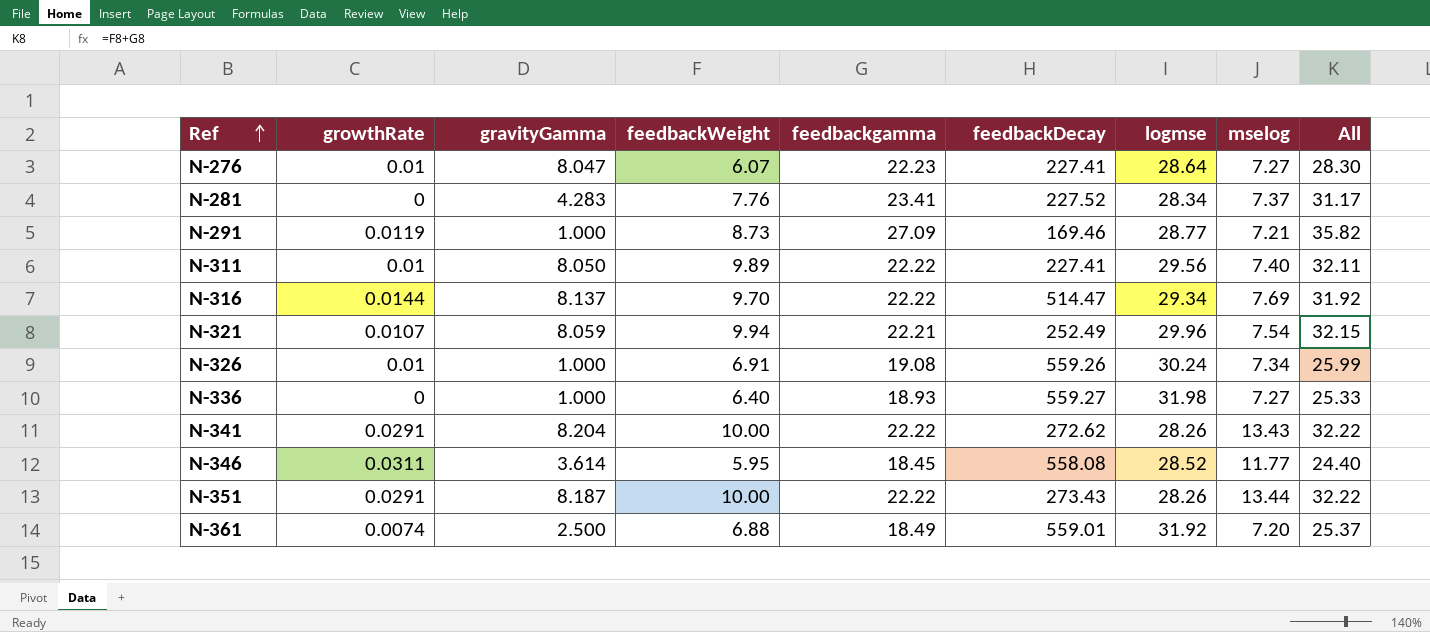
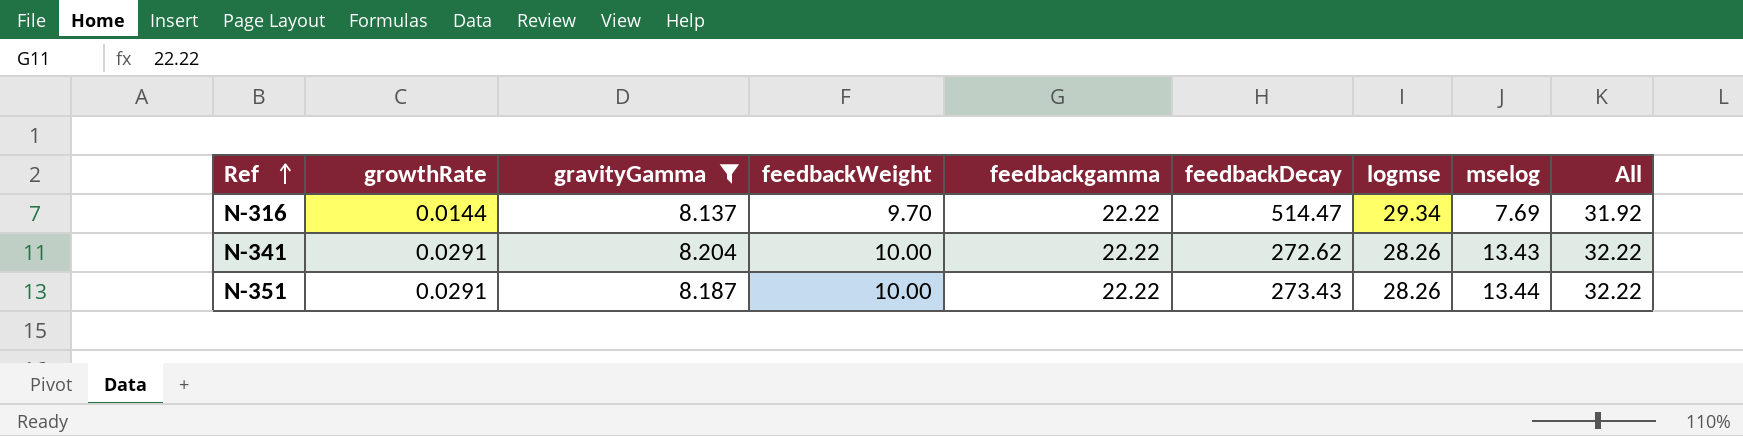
filter: none -> gravityGamma >= 8.137

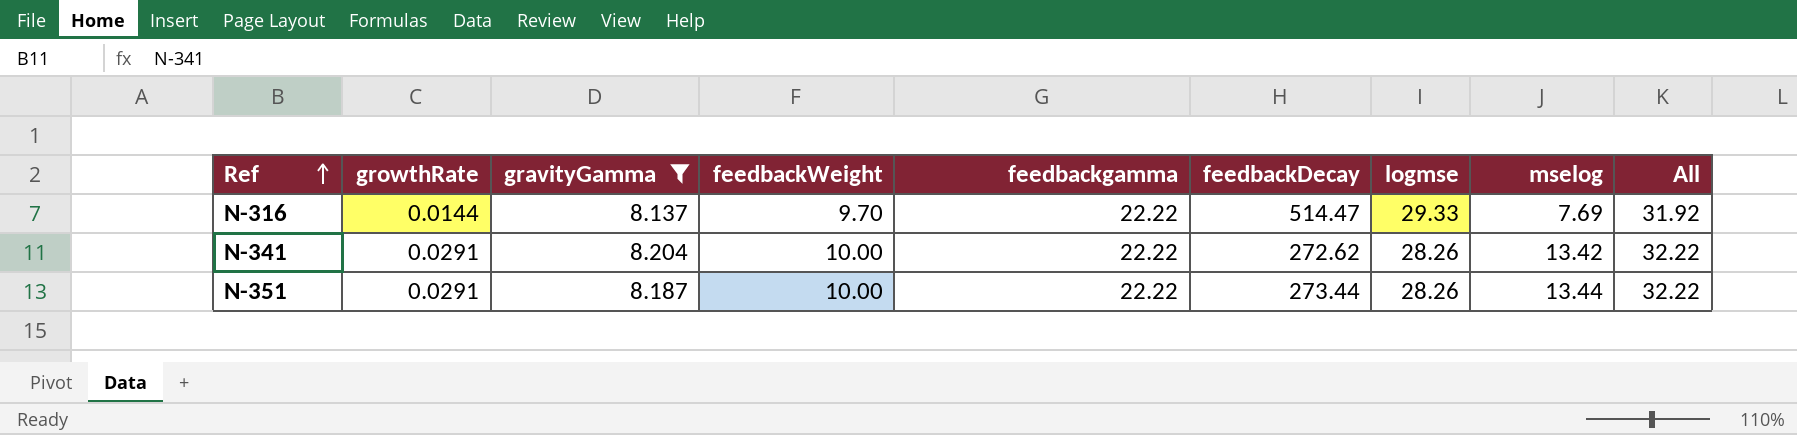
N-316 | logmse: 29.34 -> 29.33
N-341 | mselog: 13.43 -> 13.42
N-351 | feedbackDecay: 273.43 -> 273.44

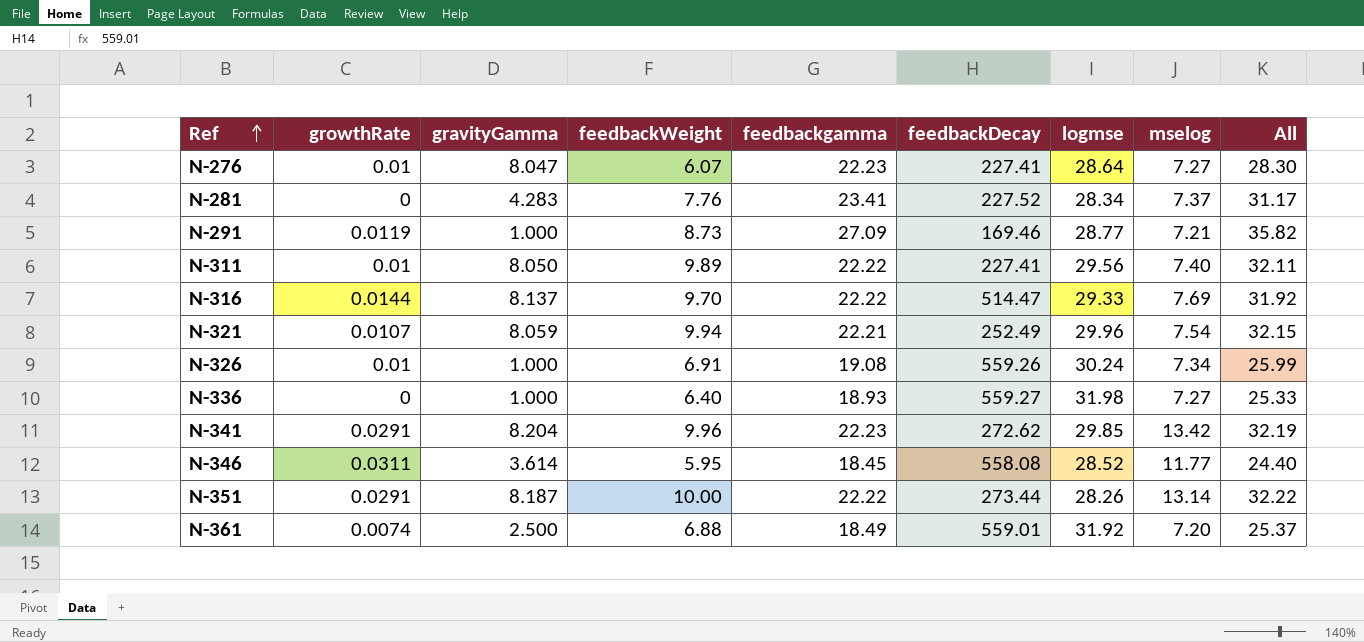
filter: gravityGamma >= 8.137 -> none
N-341 | feedbackWeight: 10.00 -> 9.96
N-341 | feedbackgamma: 22.22 -> 22.23
N-341 | logmse: 28.26 -> 29.85
N-341 | All: 32.22 -> 32.19
N-351 | mselog: 13.44 -> 13.14

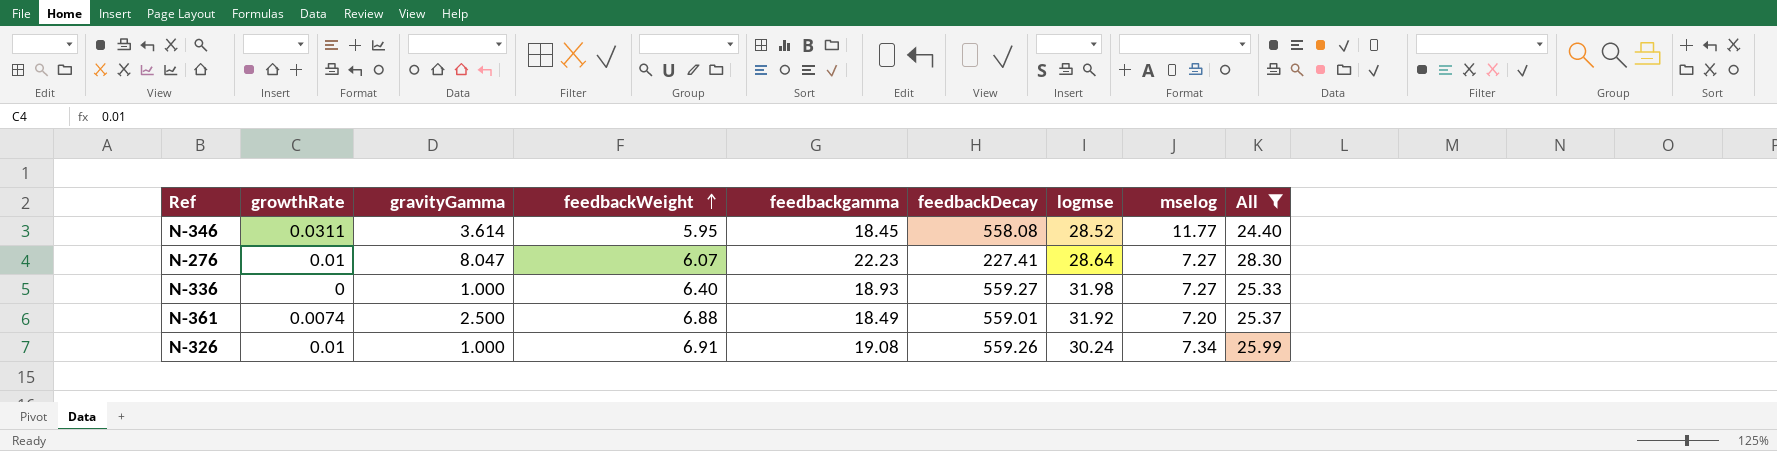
filter: none -> All <= 28.30
row order: Ref ascending -> feedbackWeight ascending

